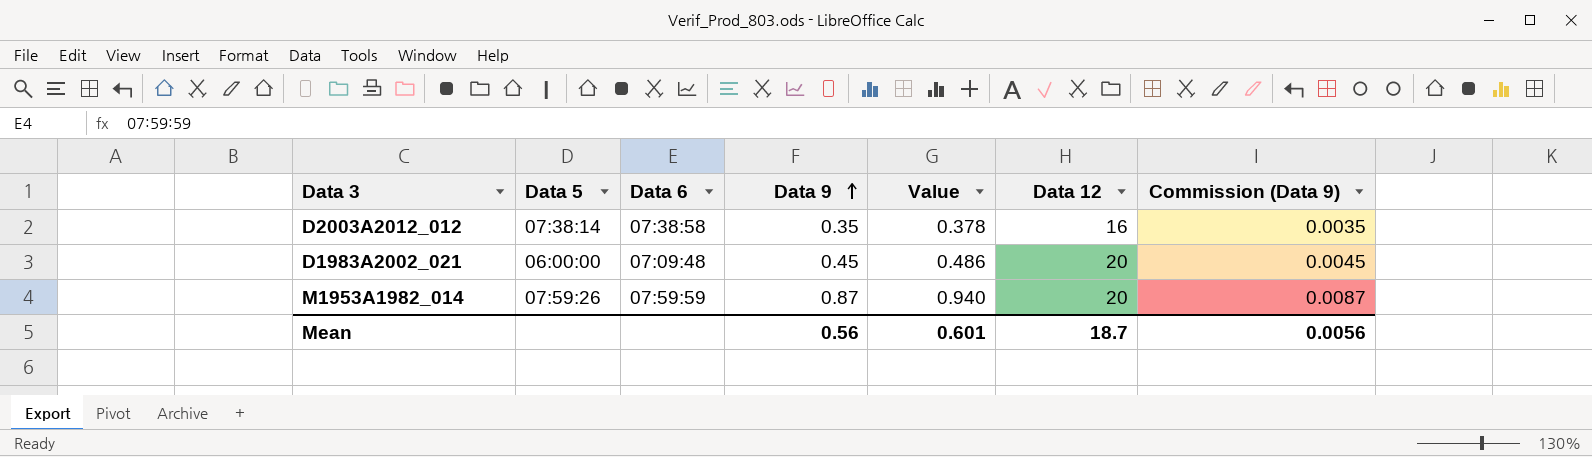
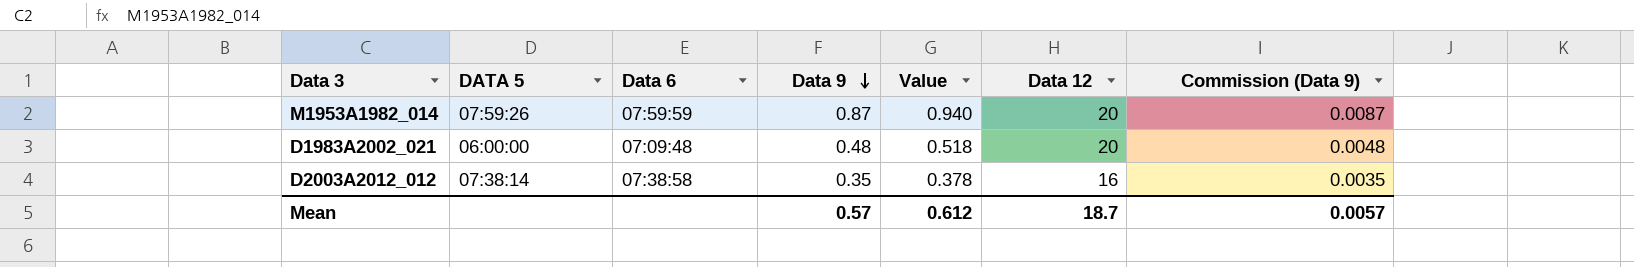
row order: Data 9 ascending -> Data 9 descending
column name: Data 5 -> DATA 5
D1983A2002_021 | Data 9: 0.45 -> 0.48
D1983A2002_021 | Value: 0.486 -> 0.518
D1983A2002_021 | Commission (Data 9): 0.0045 -> 0.0048
Mean | Data 9: 0.56 -> 0.57
Mean | Value: 0.601 -> 0.612
Mean | Commission (Data 9): 0.0056 -> 0.0057

